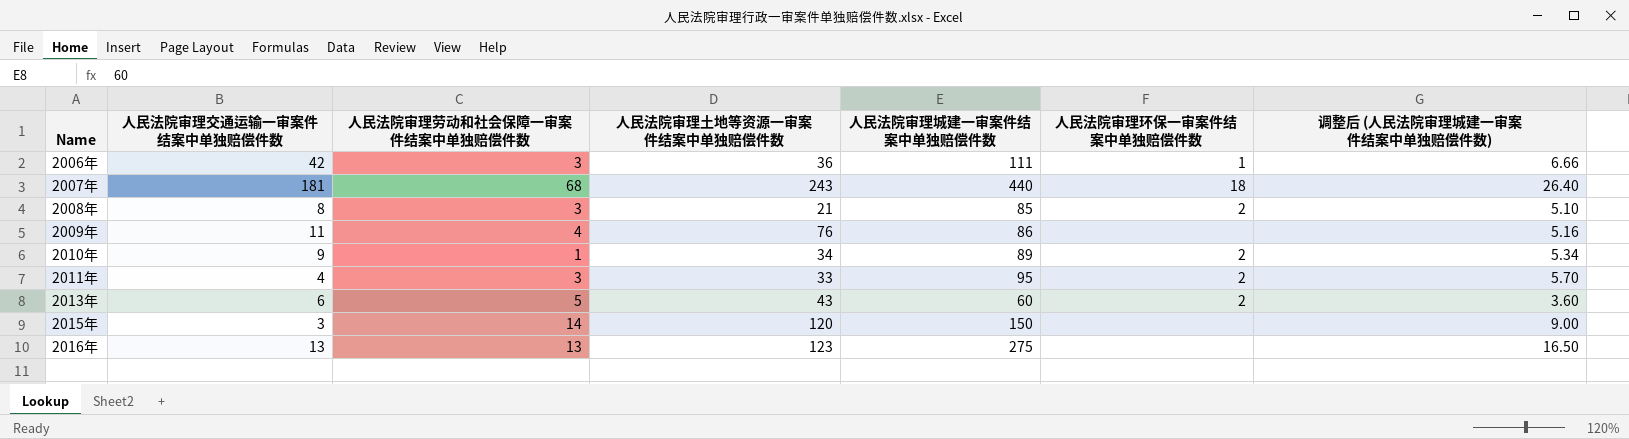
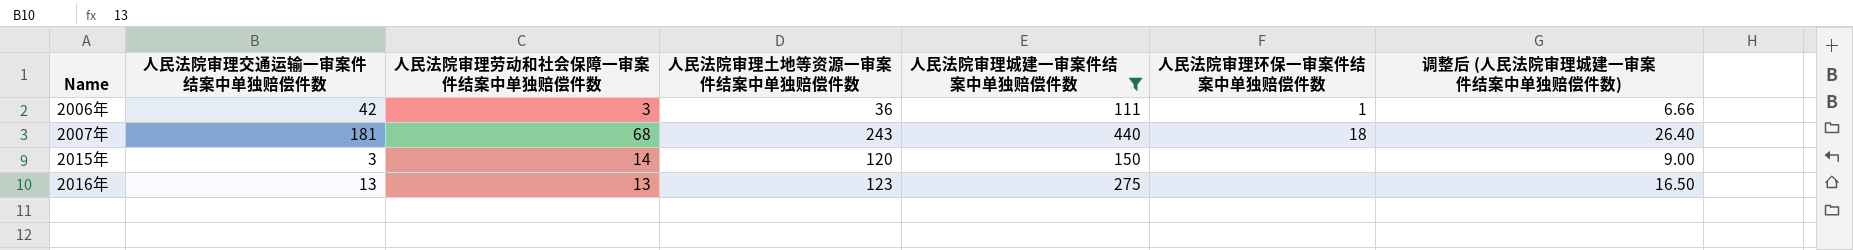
filter: none -> 人民法院审理城建一审案件结案中单独赔偿件数 >= 111

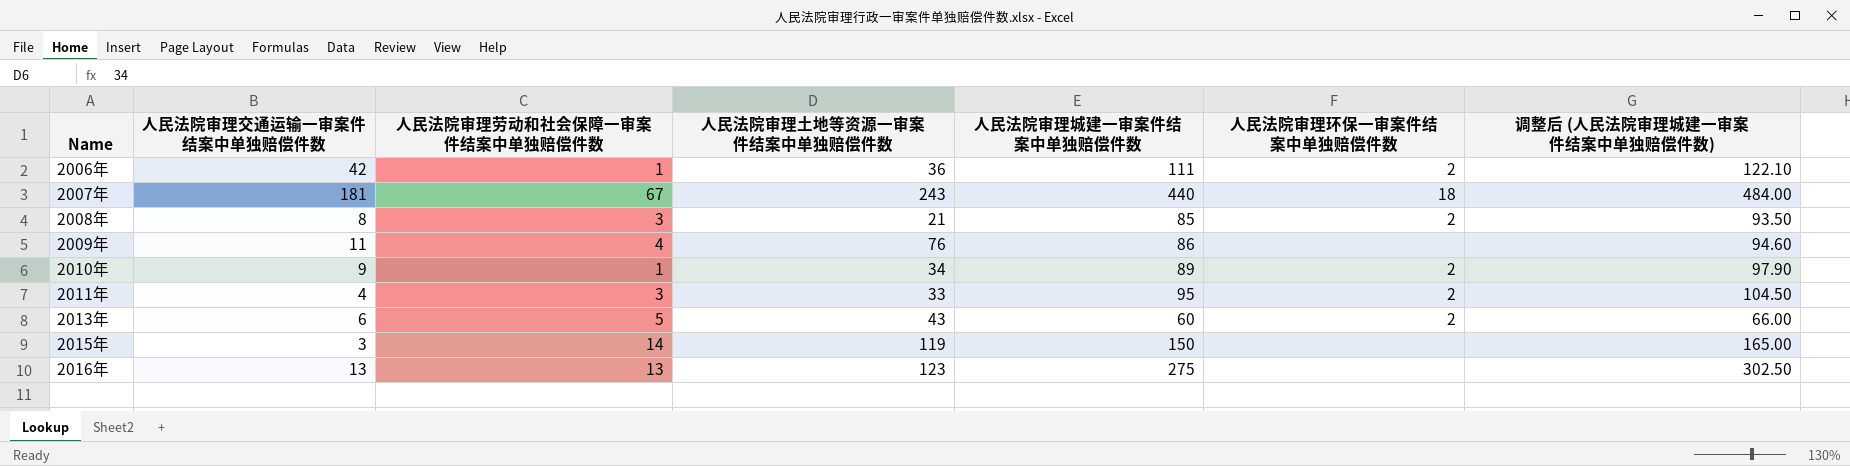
filter: 人民法院审理城建一审案件结案中单独赔偿件数 >= 111 -> none
column 调整后 (人民法院审理城建一审案件结案中单独赔偿件数) | formula: [人民法院审理城建一审案件结案中单独赔偿件数] * 0.06 -> [人民法院审理城建一审案件结案中单独赔偿件数] * 1.1
2006年 | 人民法院审理劳动和社会保障一审案件结案中单独赔偿件数: 3 -> 1
2006年 | 人民法院审理环保一审案件结案中单独赔偿件数: 1 -> 2
2007年 | 人民法院审理劳动和社会保障一审案件结案中单独赔偿件数: 68 -> 67
2015年 | 人民法院审理土地等资源一审案件结案中单独赔偿件数: 120 -> 119

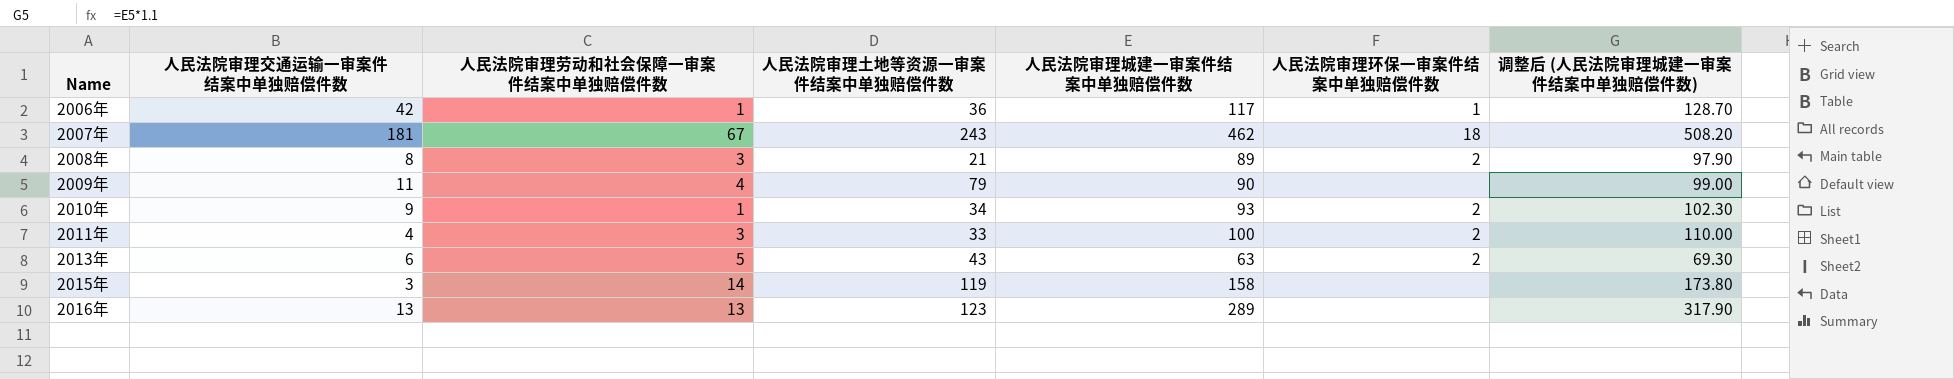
2006年 | 人民法院审理城建一审案件结案中单独赔偿件数: 111 -> 117
2006年 | 人民法院审理环保一审案件结案中单独赔偿件数: 2 -> 1
2006年 | 调整后 (人民法院审理城建一审案件结案中单独赔偿件数): 122.10 -> 128.70
2007年 | 人民法院审理城建一审案件结案中单独赔偿件数: 440 -> 462
2007年 | 调整后 (人民法院审理城建一审案件结案中单独赔偿件数): 484.00 -> 508.20
2008年 | 人民法院审理城建一审案件结案中单独赔偿件数: 85 -> 89
2008年 | 调整后 (人民法院审理城建一审案件结案中单独赔偿件数): 93.50 -> 97.90
2009年 | 人民法院审理土地等资源一审案件结案中单独赔偿件数: 76 -> 79
2009年 | 人民法院审理城建一审案件结案中单独赔偿件数: 86 -> 90
2009年 | 调整后 (人民法院审理城建一审案件结案中单独赔偿件数): 94.60 -> 99.00
2010年 | 人民法院审理城建一审案件结案中单独赔偿件数: 89 -> 93
2010年 | 调整后 (人民法院审理城建一审案件结案中单独赔偿件数): 97.90 -> 102.30
2011年 | 人民法院审理城建一审案件结案中单独赔偿件数: 95 -> 100
2011年 | 调整后 (人民法院审理城建一审案件结案中单独赔偿件数): 104.50 -> 110.00
2013年 | 人民法院审理城建一审案件结案中单独赔偿件数: 60 -> 63
2013年 | 调整后 (人民法院审理城建一审案件结案中单独赔偿件数): 66.00 -> 69.30
2015年 | 人民法院审理城建一审案件结案中单独赔偿件数: 150 -> 158
2015年 | 调整后 (人民法院审理城建一审案件结案中单独赔偿件数): 165.00 -> 173.80
2016年 | 人民法院审理城建一审案件结案中单独赔偿件数: 275 -> 289
2016年 | 调整后 (人民法院审理城建一审案件结案中单独赔偿件数): 302.50 -> 317.90

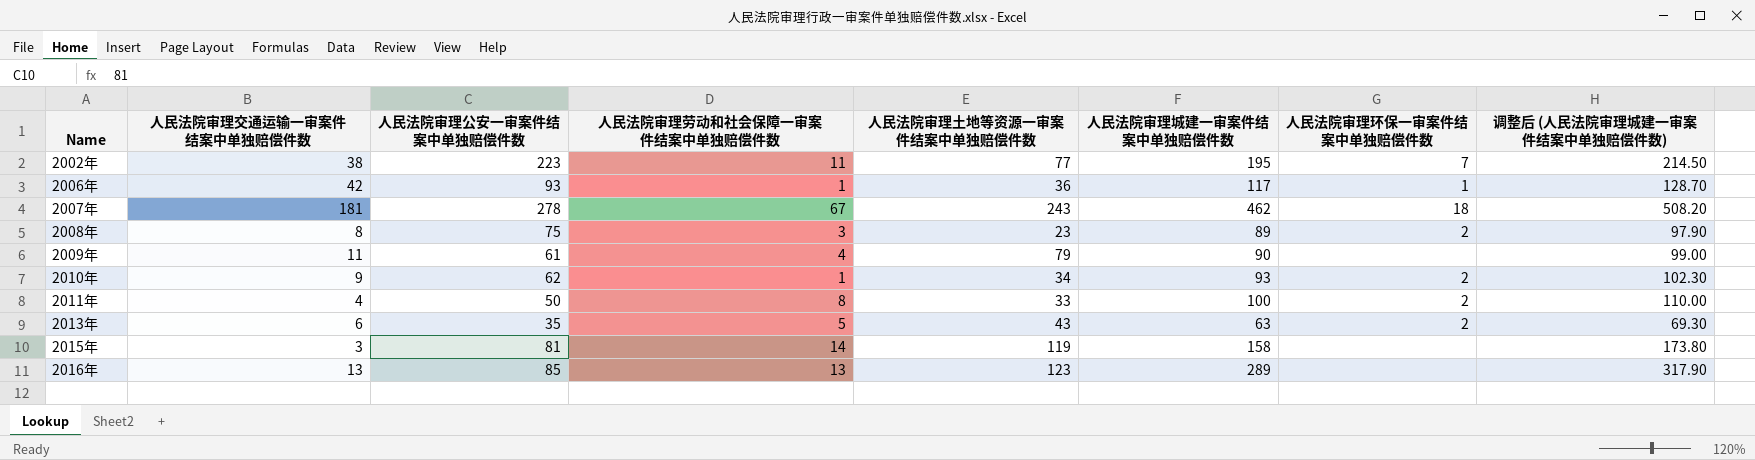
column 人民法院审理公安一审案件结案中单独赔偿件数 | position: none -> 3
row 2002年: none -> 38 | 223 | 11 | 77 | 195 | 7 | 214.50
2008年 | 人民法院审理土地等资源一审案件结案中单独赔偿件数: 21 -> 23
2011年 | 人民法院审理劳动和社会保障一审案件结案中单独赔偿件数: 3 -> 8

